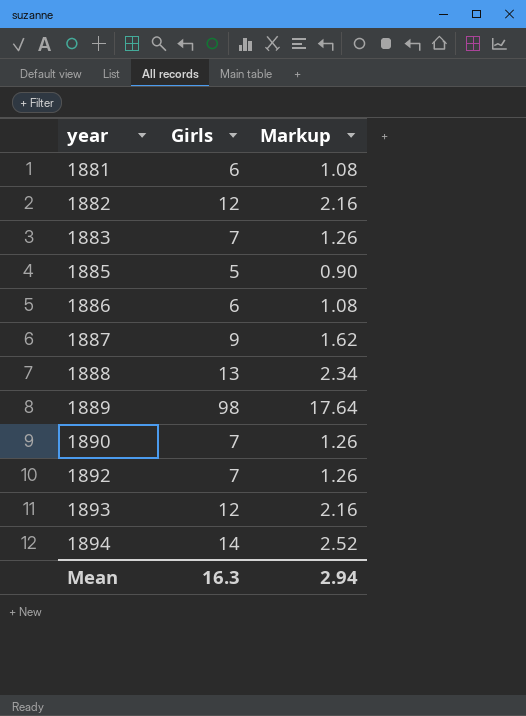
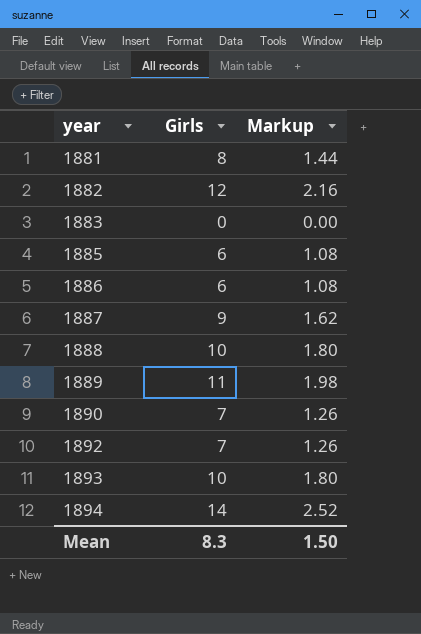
1881 | Girls: 6 -> 8
1881 | Markup: 1.08 -> 1.44
1883 | Girls: 7 -> 0
1883 | Markup: 1.26 -> 0.00
1885 | Girls: 5 -> 6
1885 | Markup: 0.90 -> 1.08
1888 | Girls: 13 -> 10
1888 | Markup: 2.34 -> 1.80
1889 | Girls: 98 -> 11
1889 | Markup: 17.64 -> 1.98
1893 | Girls: 12 -> 10
1893 | Markup: 2.16 -> 1.80
Mean | Girls: 16.3 -> 8.3
Mean | Markup: 2.94 -> 1.50

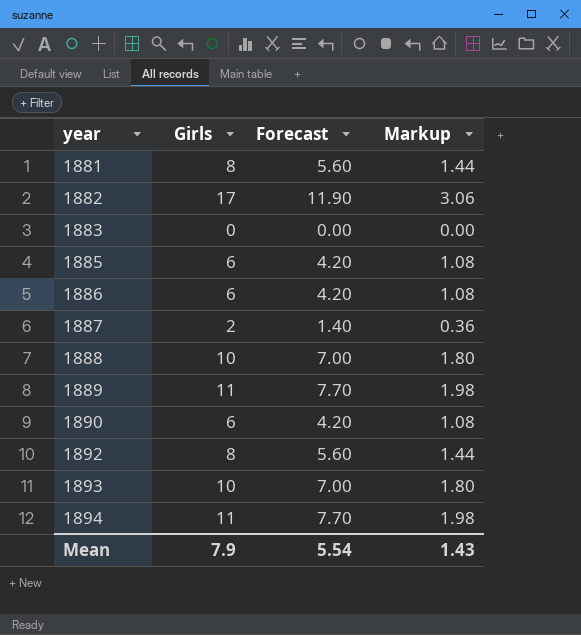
column Forecast | formula: none -> [Girls] * 0.7
1882 | Girls: 12 -> 17
1882 | Markup: 2.16 -> 3.06
1887 | Girls: 9 -> 2
1887 | Markup: 1.62 -> 0.36
1890 | Girls: 7 -> 6
1890 | Markup: 1.26 -> 1.08
1892 | Girls: 7 -> 8
1892 | Markup: 1.26 -> 1.44
1894 | Girls: 14 -> 11
1894 | Markup: 2.52 -> 1.98
Mean | Girls: 8.3 -> 7.9
Mean | Markup: 1.50 -> 1.43

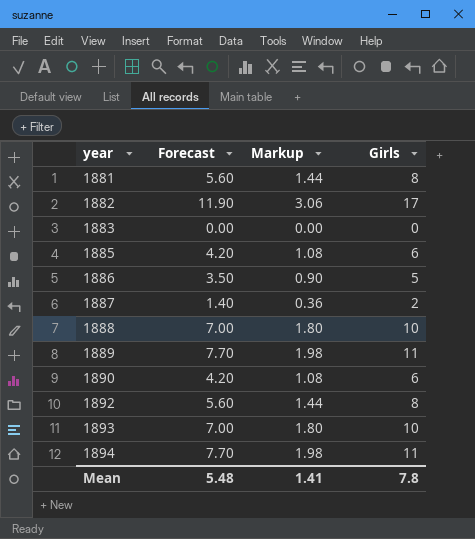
column Girls | position: 2 -> 4
1886 | Forecast: 4.20 -> 3.50
1886 | Markup: 1.08 -> 0.90
1886 | Girls: 6 -> 5
Mean | Forecast: 5.54 -> 5.48
Mean | Markup: 1.43 -> 1.41
Mean | Girls: 7.9 -> 7.8

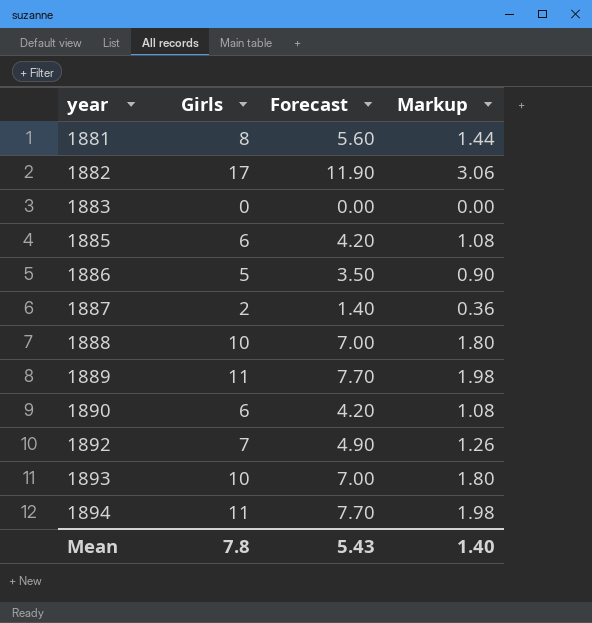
column Girls | position: 4 -> 2
1892 | Girls: 8 -> 7
1892 | Forecast: 5.60 -> 4.90
1892 | Markup: 1.44 -> 1.26
Mean | Forecast: 5.48 -> 5.43
Mean | Markup: 1.41 -> 1.40

